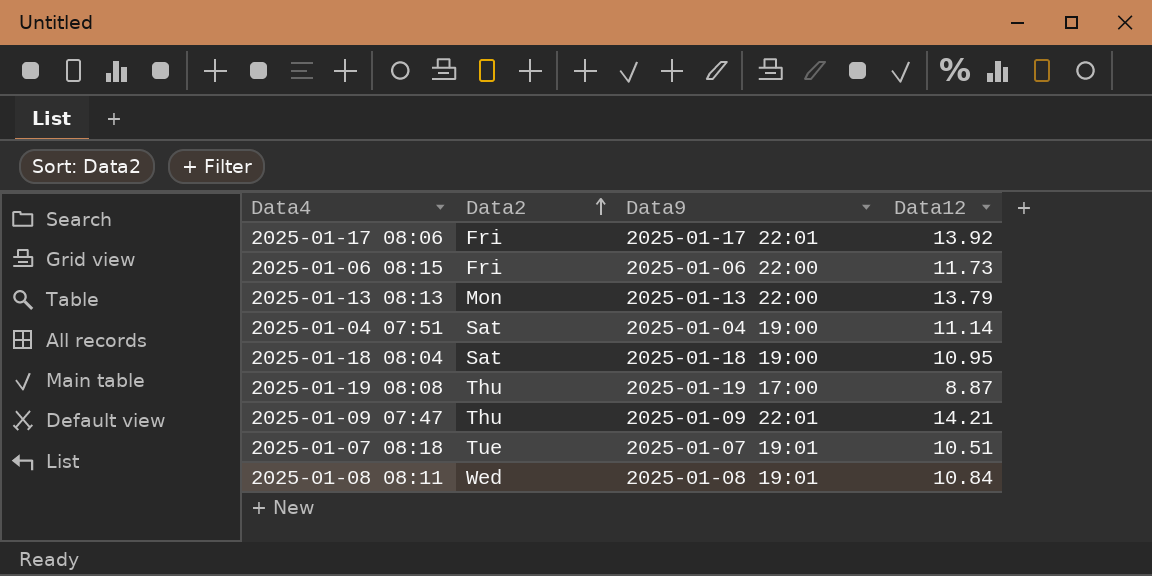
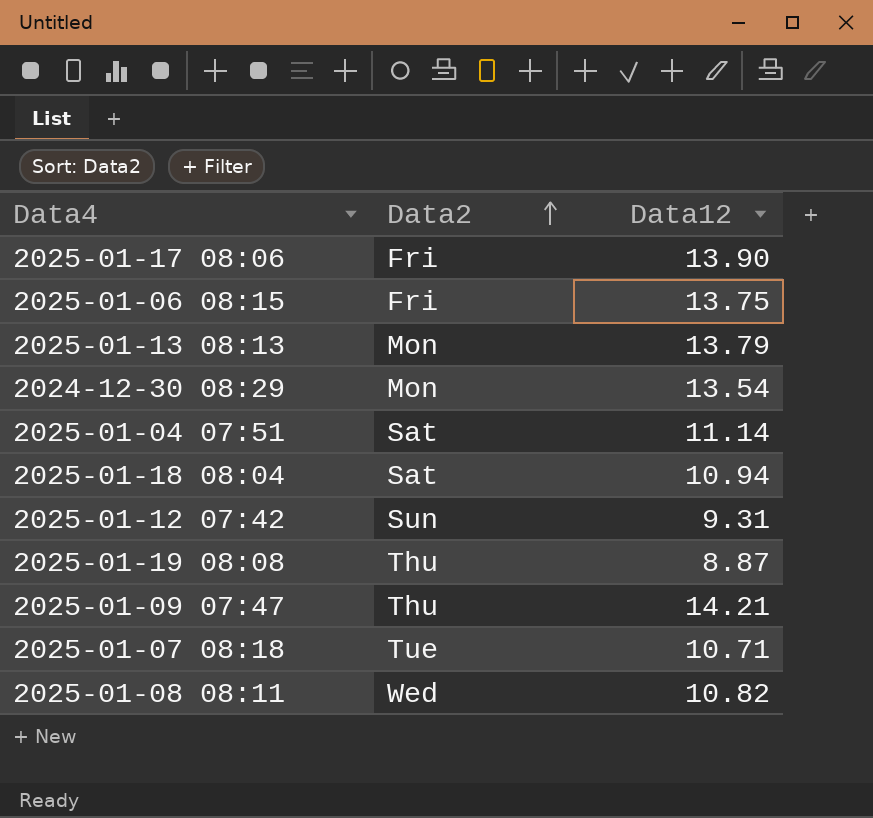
column Data9 | position: 3 -> none
2025-01-17 08:06 | Data12: 13.92 -> 13.90
2025-01-06 08:15 | Data12: 11.73 -> 13.75
row 2024-12-30 08:29: none -> Mon | 13.54
2025-01-18 08:04 | Data12: 10.95 -> 10.94
row 2025-01-12 07:42: none -> Sun | 9.31
2025-01-07 08:18 | Data12: 10.51 -> 10.71
2025-01-08 08:11 | Data12: 10.84 -> 10.82

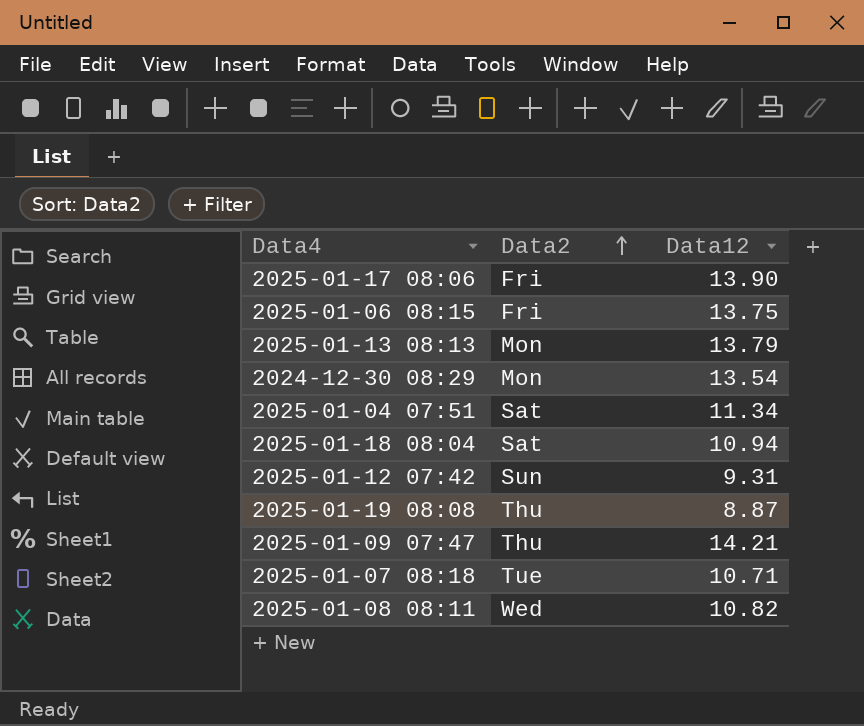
2025-01-04 07:51 | Data12: 11.14 -> 11.34

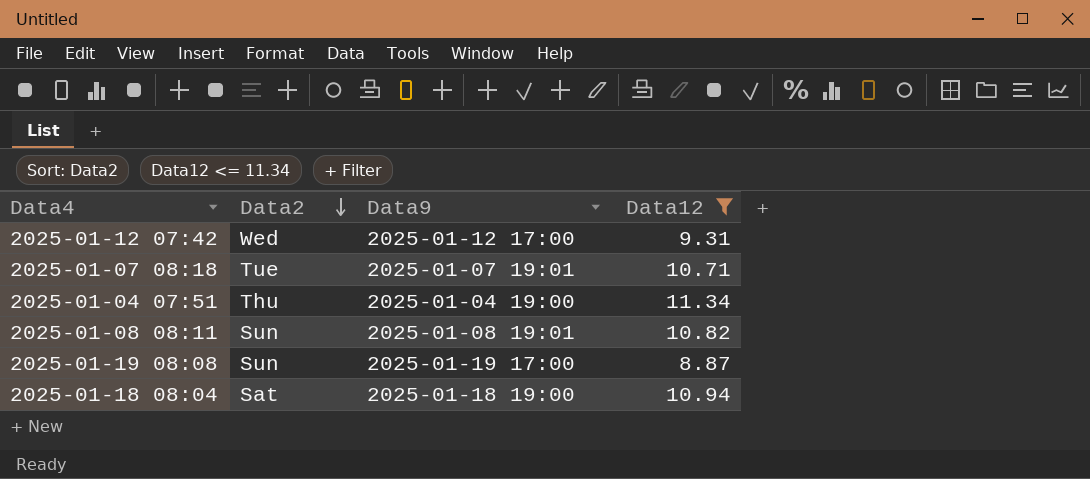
filter: none -> Data12 <= 11.34
row order: Data2 ascending -> Data2 descending
column Data9 | position: none -> 3
2025-01-12 07:42 | Data2: Sun -> Wed
2025-01-04 07:51 | Data2: Sat -> Thu
2025-01-08 08:11 | Data2: Wed -> Sun
2025-01-19 08:08 | Data2: Thu -> Sun

